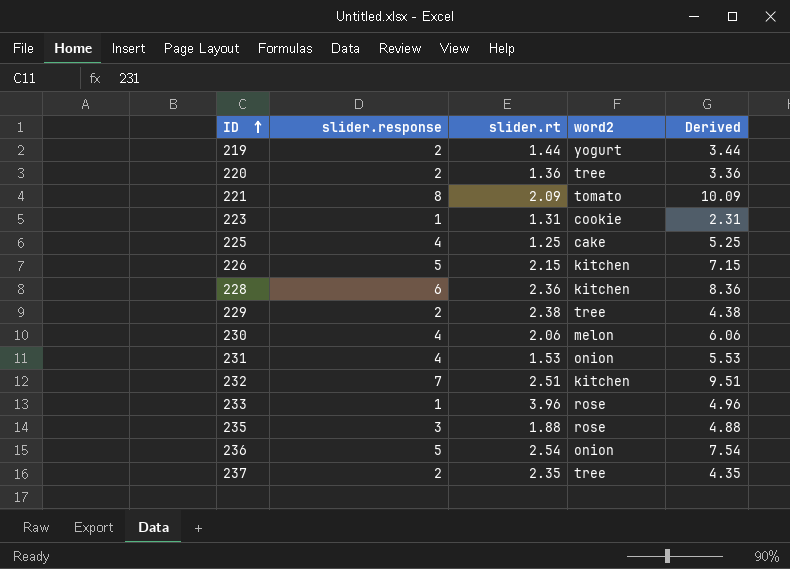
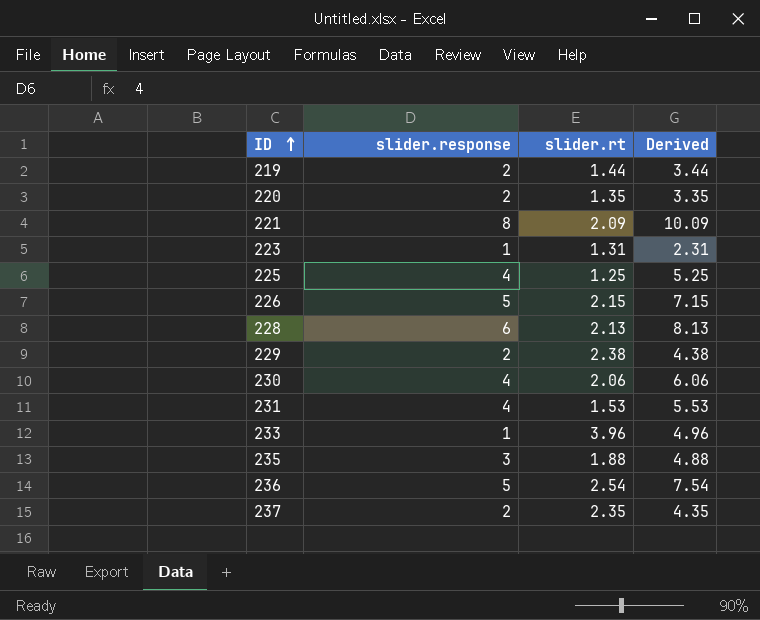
column word2 | position: 4 -> none
row 232: 7 | 2.51 | kitchen | 9.51 -> none
220 | slider.rt: 1.36 -> 1.35
220 | Derived: 3.36 -> 3.35
228 | slider.rt: 2.36 -> 2.13
228 | Derived: 8.36 -> 8.13

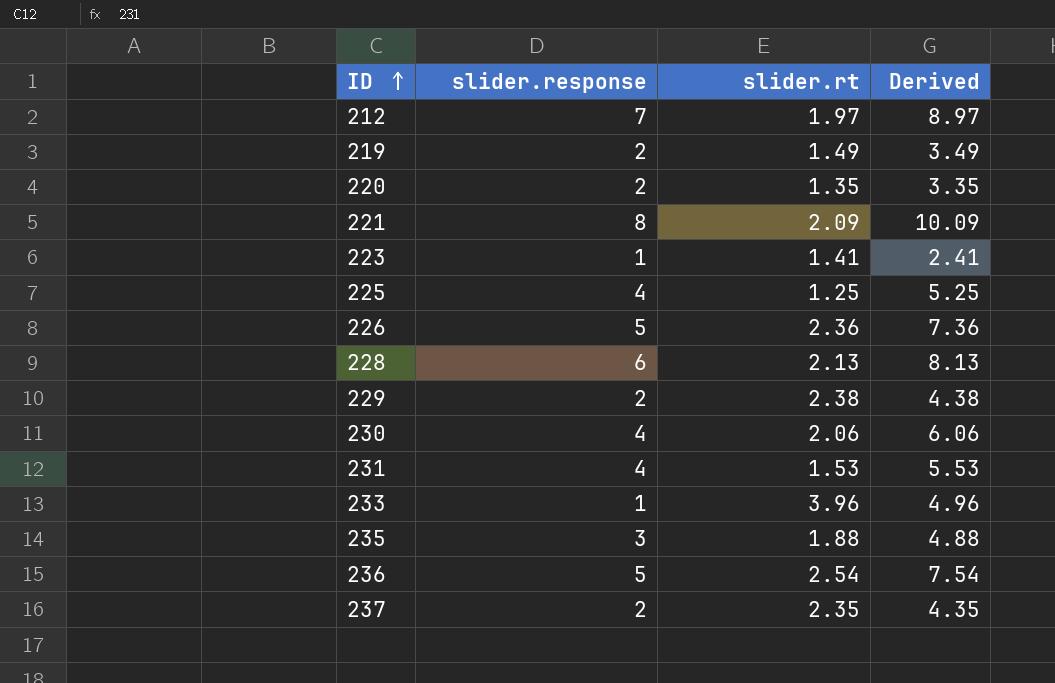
row 212: none -> 7 | 1.97 | 8.97
219 | slider.rt: 1.44 -> 1.49
219 | Derived: 3.44 -> 3.49
223 | slider.rt: 1.31 -> 1.41
223 | Derived: 2.31 -> 2.41
226 | slider.rt: 2.15 -> 2.36
226 | Derived: 7.15 -> 7.36

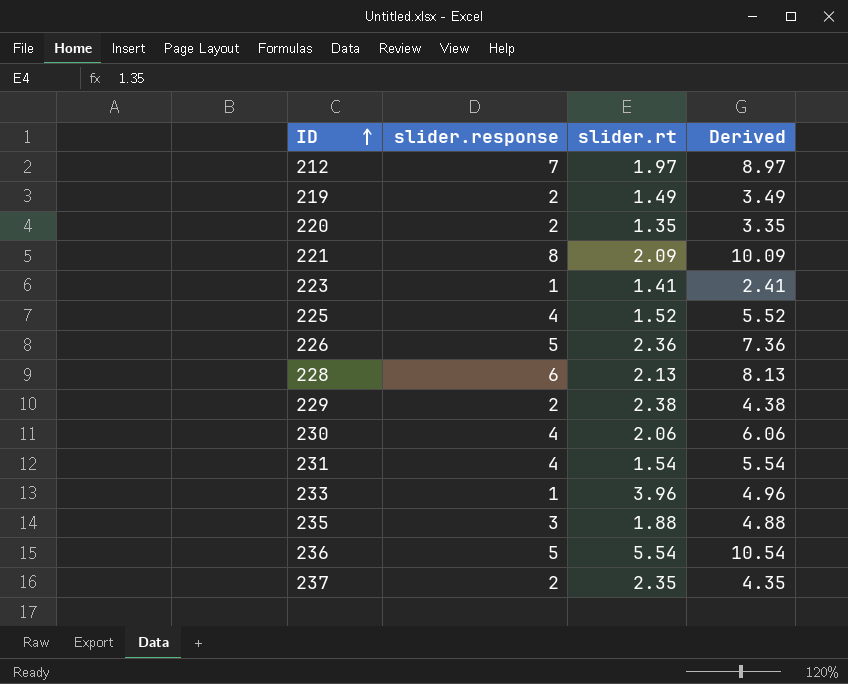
225 | slider.rt: 1.25 -> 1.52
225 | Derived: 5.25 -> 5.52
231 | slider.rt: 1.53 -> 1.54
231 | Derived: 5.53 -> 5.54
236 | slider.rt: 2.54 -> 5.54
236 | Derived: 7.54 -> 10.54

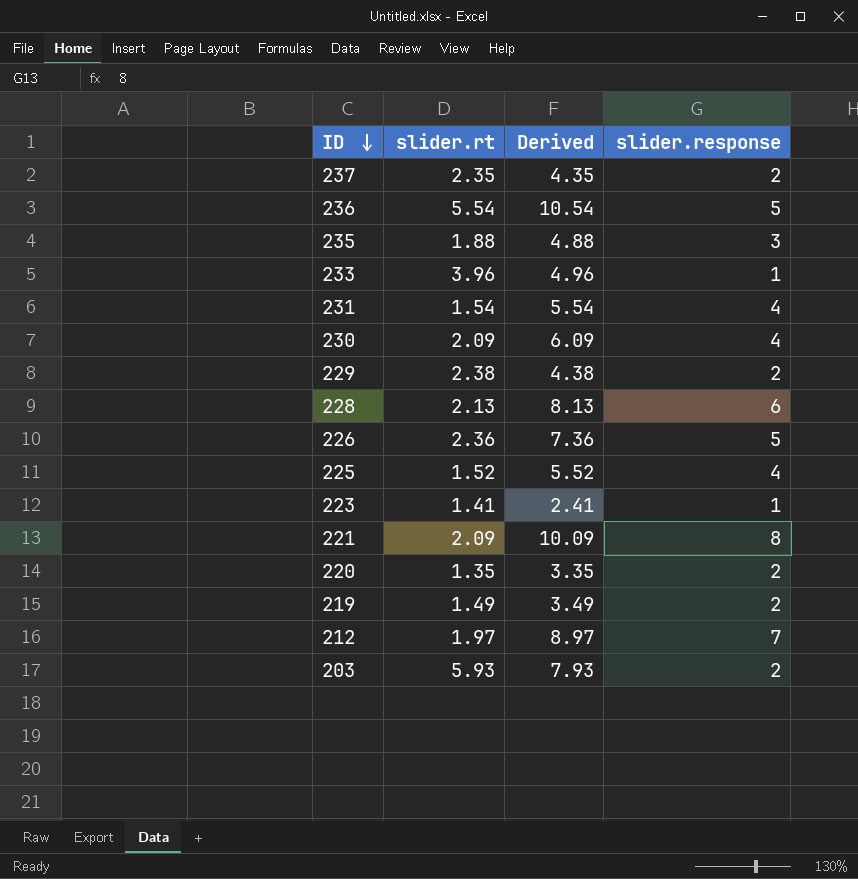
row order: ID ascending -> ID descending
column slider.response | position: 2 -> 4
230 | slider.rt: 2.06 -> 2.09
230 | Derived: 6.06 -> 6.09
row 203: none -> 5.93 | 7.93 | 2

